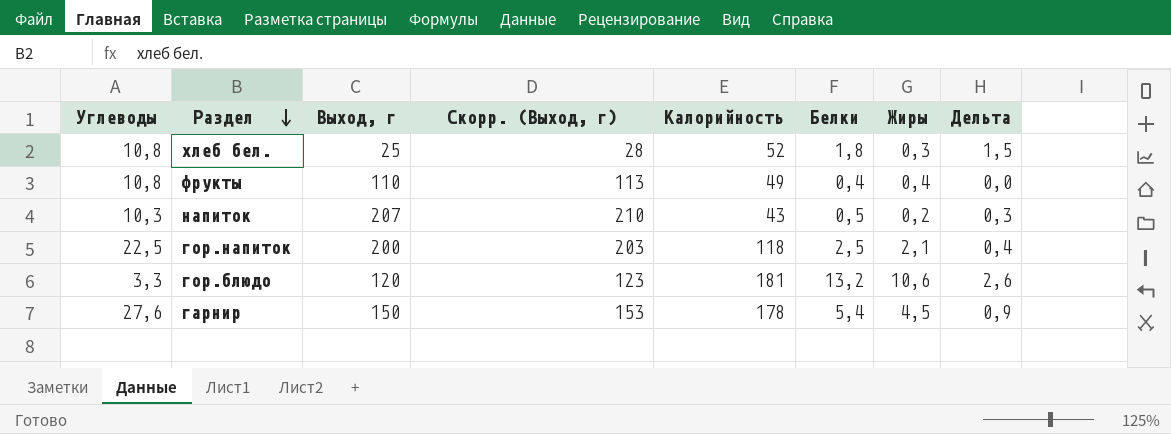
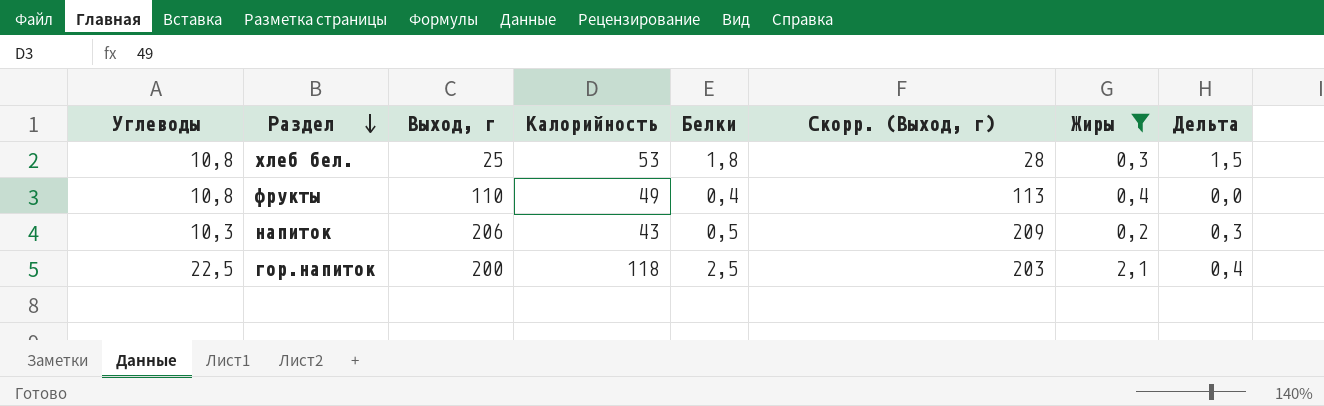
filter: none -> Жиры <= 2,1
column Скорр. (Выход, г) | position: 4 -> 6
хлеб бел. | Калорийность: 52 -> 53
напиток | Выход, г: 207 -> 206
напиток | Скорр. (Выход, г): 210 -> 209

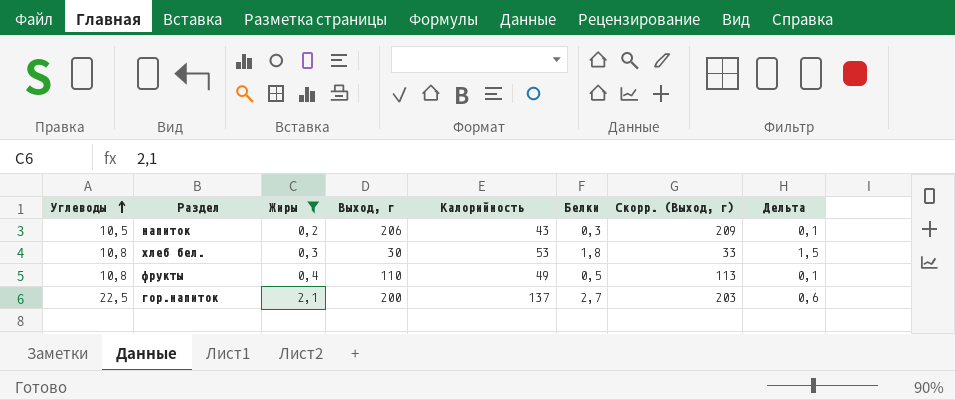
row order: Раздел descending -> Углеводы ascending
column Жиры | position: 7 -> 3
напиток | Углеводы: 10,3 -> 10,5
напиток | Белки: 0,5 -> 0,3
напиток | Дельта: 0,3 -> 0,1
хлеб бел. | Выход, г: 25 -> 30
хлеб бел. | Скорр. (Выход, г): 28 -> 33
фрукты | Белки: 0,4 -> 0,5
фрукты | Дельта: 0,0 -> 0,1
гор.напиток | Калорийность: 118 -> 137
гор.напиток | Белки: 2,5 -> 2,7
гор.напиток | Дельта: 0,4 -> 0,6

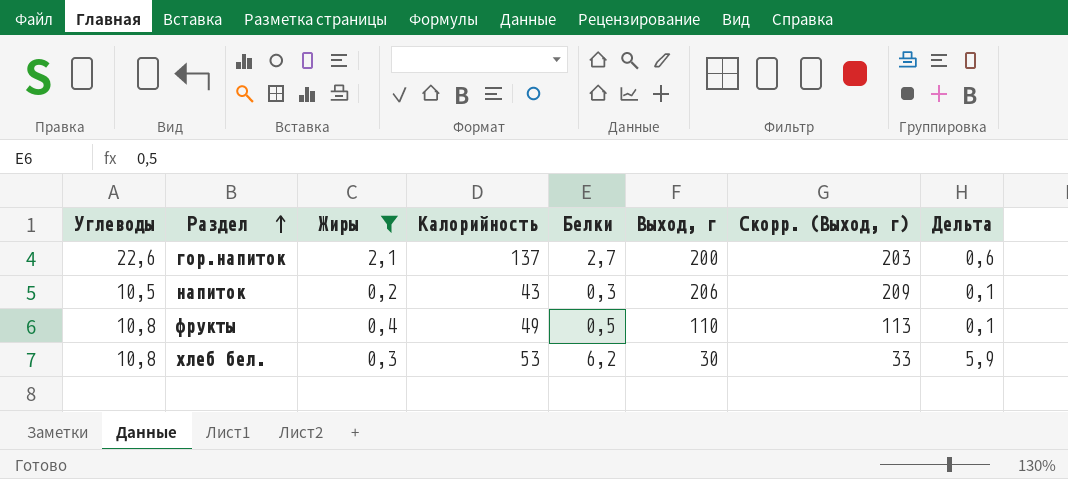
row order: Углеводы ascending -> Раздел ascending
column Выход, г | position: 4 -> 6
гор.напиток | Углеводы: 22,5 -> 22,6
хлеб бел. | Белки: 1,8 -> 6,2
хлеб бел. | Дельта: 1,5 -> 5,9

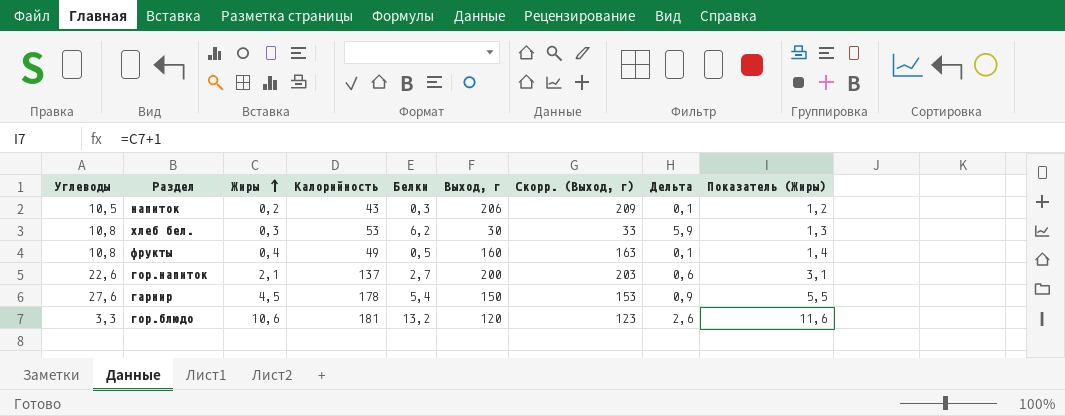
filter: Жиры <= 2,1 -> none
row order: Раздел ascending -> Жиры ascending
column Показатель (Жиры) | formula: none -> [Жиры] + 1
фрукты | Выход, г: 110 -> 160
фрукты | Скорр. (Выход, г): 113 -> 163

